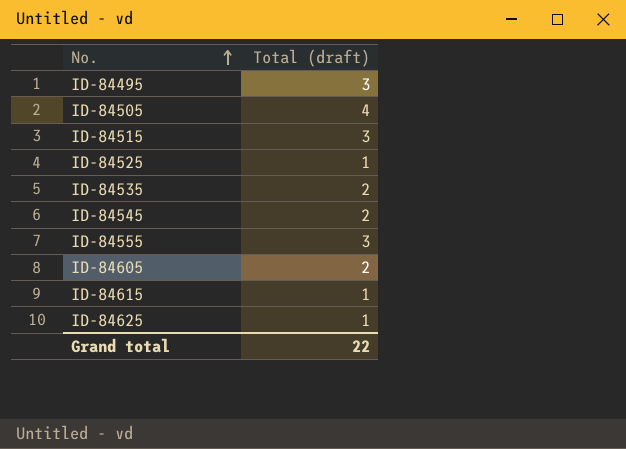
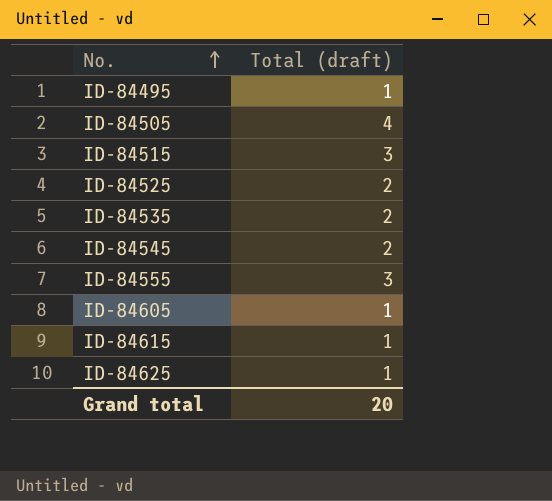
ID-84495 | Total (draft): 3 -> 1
ID-84525 | Total (draft): 1 -> 2
ID-84605 | Total (draft): 2 -> 1
Grand total | Total (draft): 22 -> 20

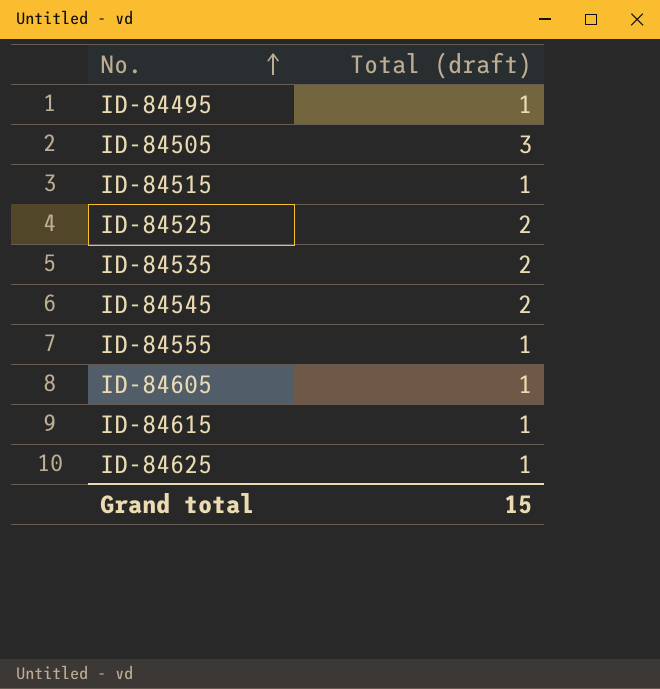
ID-84505 | Total (draft): 4 -> 3
ID-84515 | Total (draft): 3 -> 1
ID-84555 | Total (draft): 3 -> 1
Grand total | Total (draft): 20 -> 15

